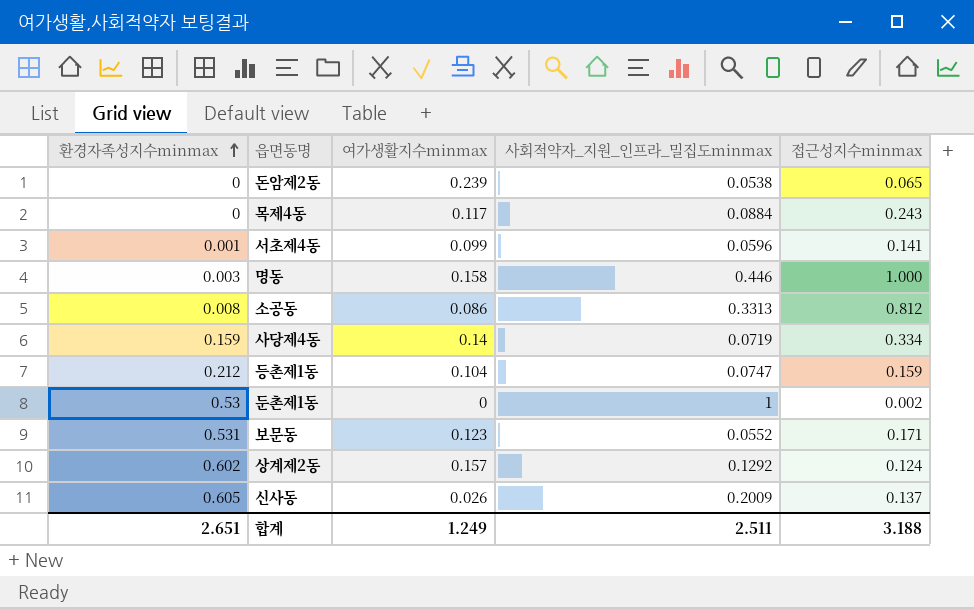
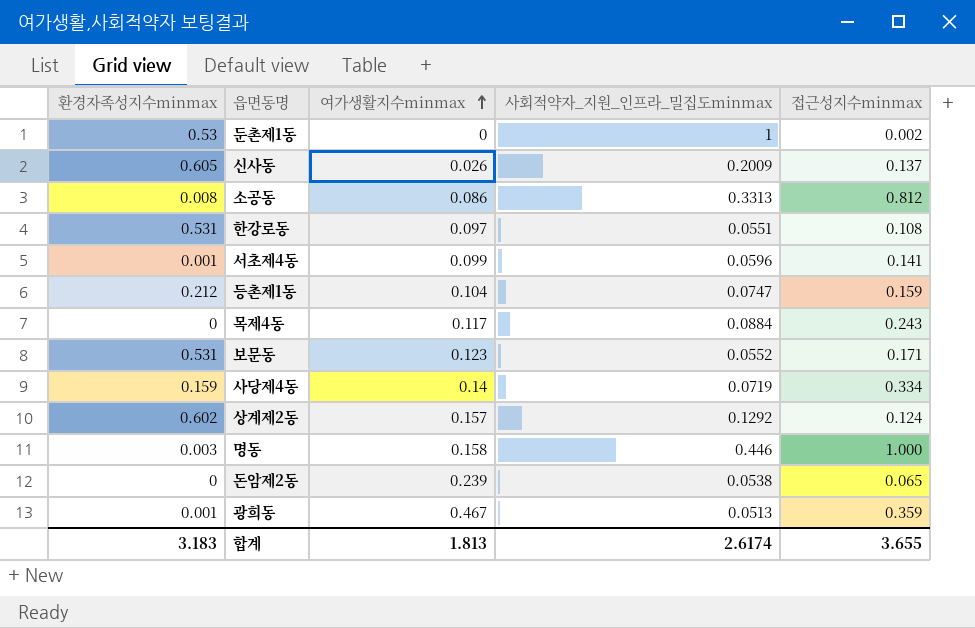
row order: 환경자족성지수minmax ascending -> 여가생활지수minmax ascending
row 한강로동: none -> 0.531 | 0.097 | 0.0551 | 0.108
row 광희동: none -> 0.001 | 0.467 | 0.0513 | 0.359
합계 | 환경자족성지수minmax: 2.651 -> 3.183
합계 | 여가생활지수minmax: 1.249 -> 1.813
합계 | 사회적약자_지원_인프라_밀집도minmax: 2.511 -> 2.6174
합계 | 접근성지수minmax: 3.188 -> 3.655

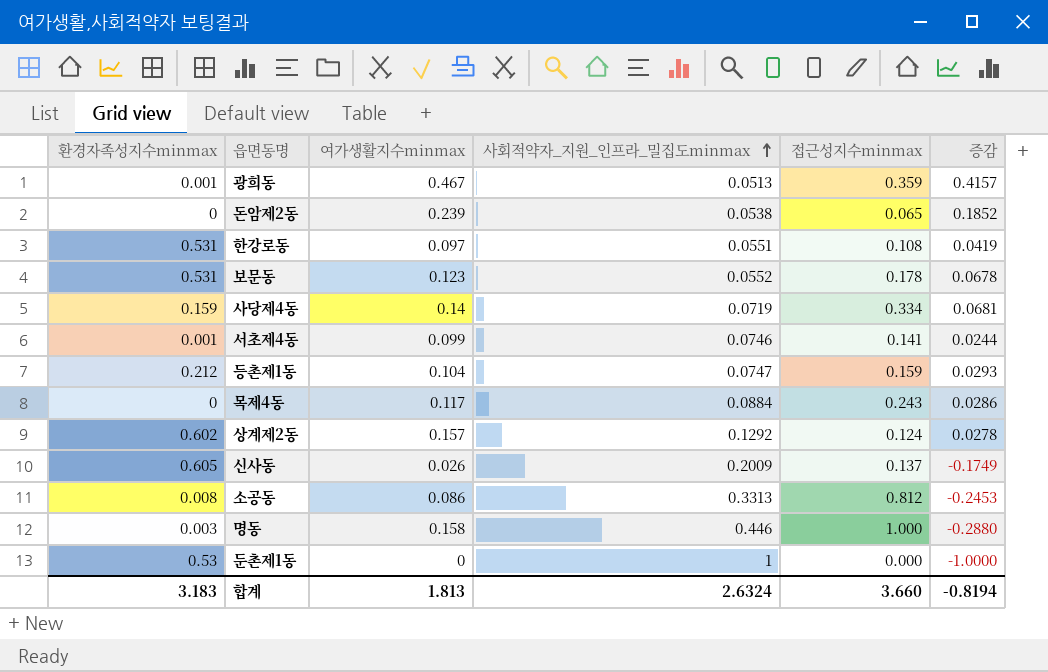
row order: 여가생활지수minmax ascending -> 사회적약자_지원_인프라_밀집도minmax ascending
column 증감 | formula: none -> [여가생활지수minmax] - [사회적약자_지원_인프라_밀집도minmax]
보문동 | 접근성지수minmax: 0.171 -> 0.178
서초제4동 | 사회적약자_지원_인프라_밀집도minmax: 0.0596 -> 0.0746
둔촌제1동 | 접근성지수minmax: 0.002 -> 0.000
합계 | 사회적약자_지원_인프라_밀집도minmax: 2.6174 -> 2.6324
합계 | 접근성지수minmax: 3.655 -> 3.660

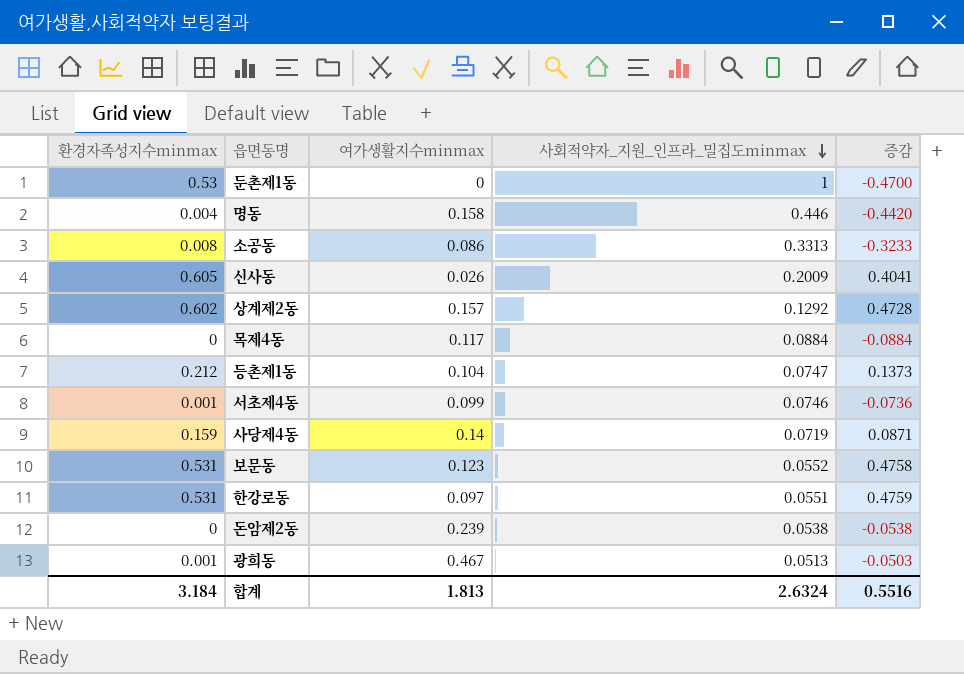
row order: 사회적약자_지원_인프라_밀집도minmax ascending -> 사회적약자_지원_인프라_밀집도minmax descending
column 접근성지수minmax | position: 5 -> none
column 증감 | formula: [여가생활지수minmax] - [사회적약자_지원_인프라_밀집도minmax] -> [환경자족성지수minmax] - [사회적약자_지원_인프라_밀집도minmax]
명동 | 환경자족성지수minmax: 0.003 -> 0.004
합계 | 환경자족성지수minmax: 3.183 -> 3.184
합계 | 증감: -0.8194 -> 0.5516

